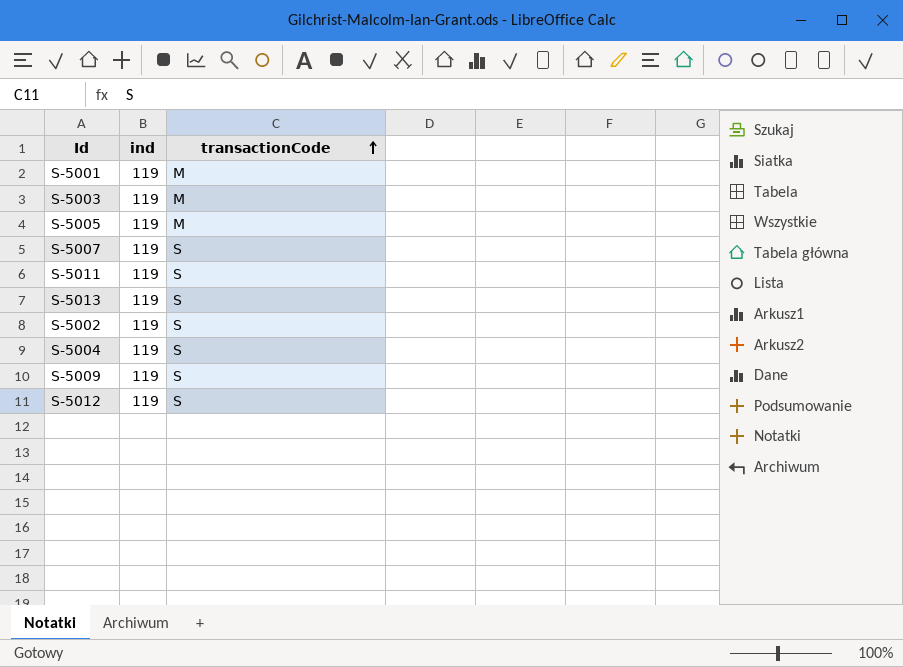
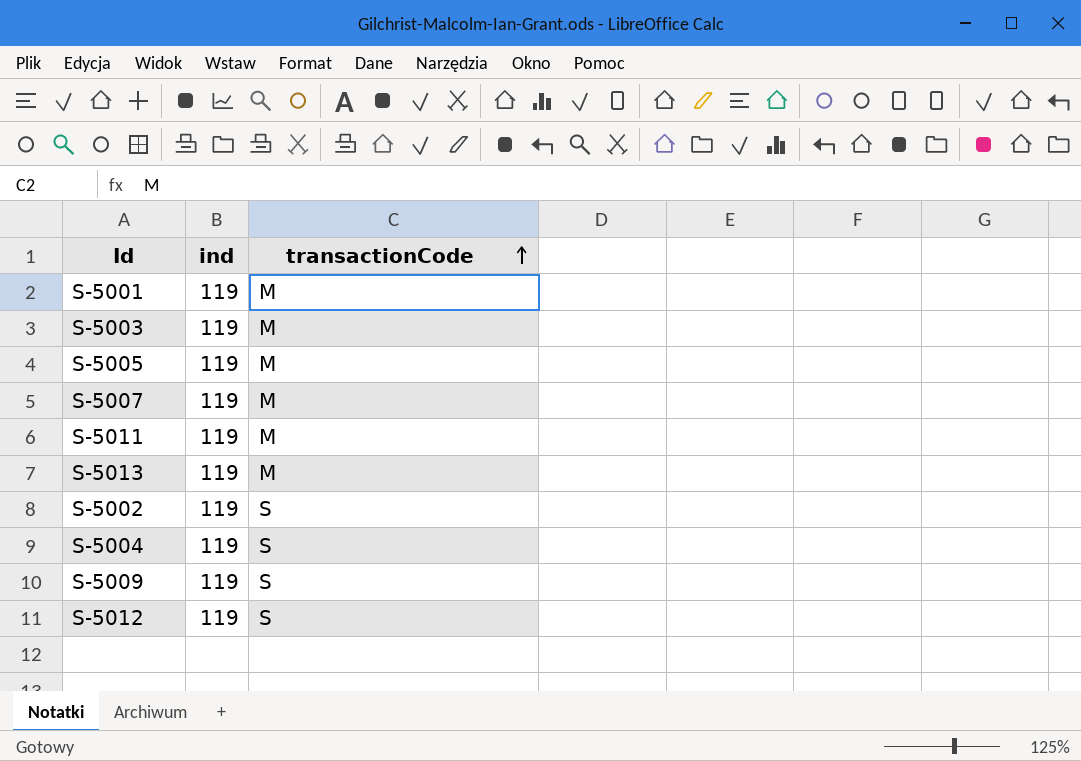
S-5007 | transactionCode: S -> M
S-5011 | transactionCode: S -> M
S-5013 | transactionCode: S -> M

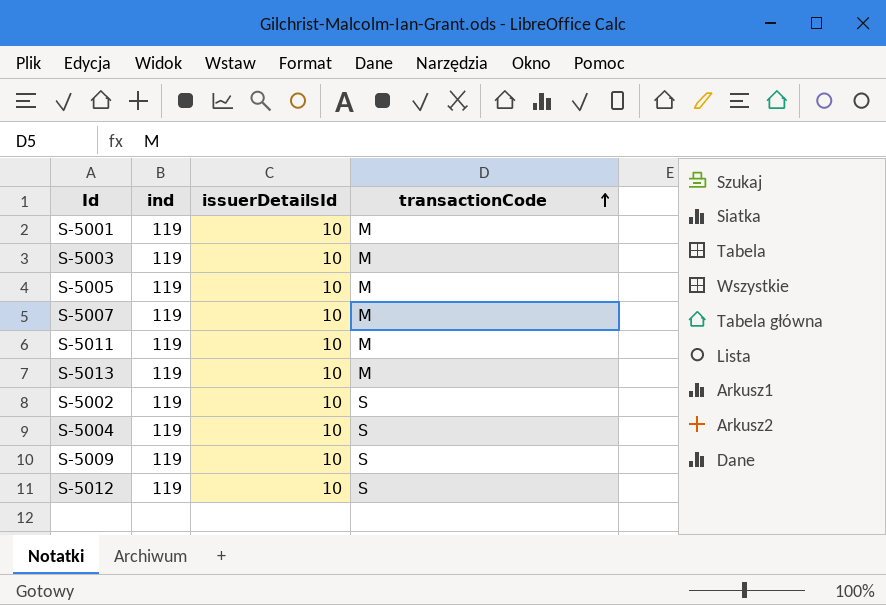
column issuerDetailsId | position: none -> 3

